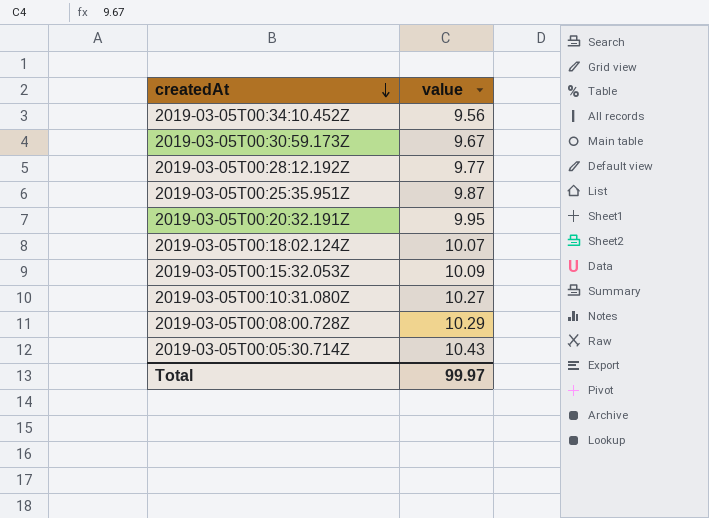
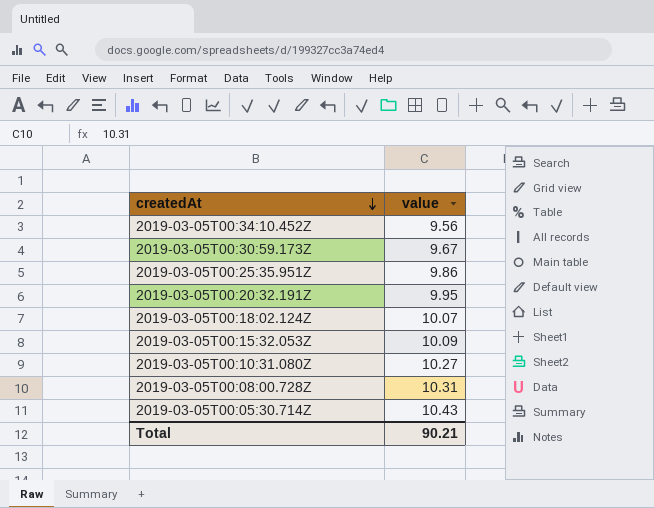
row 2019-03-05T00:28:12.192Z: 9.77 -> none
2019-03-05T00:25:35.951Z | value: 9.87 -> 9.86
2019-03-05T00:08:00.728Z | value: 10.29 -> 10.31
Total | value: 99.97 -> 90.21

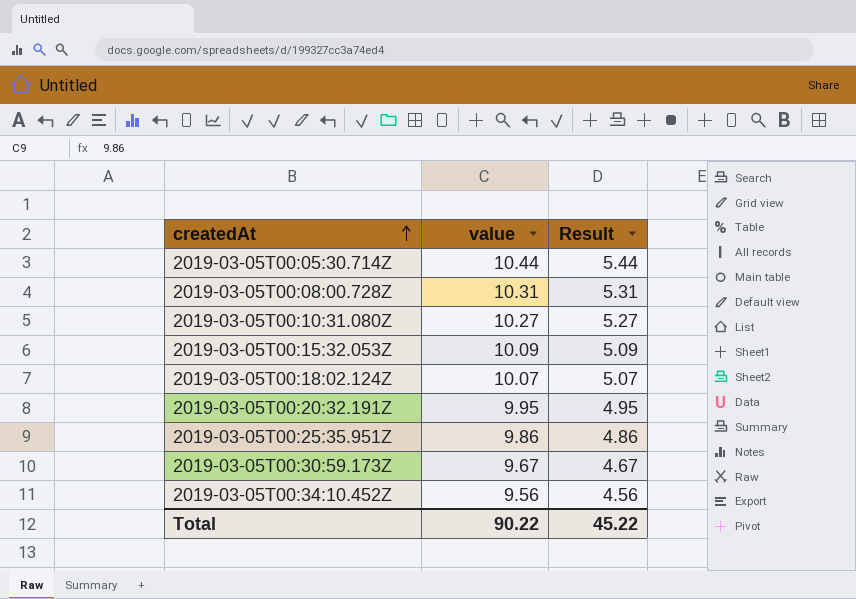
row order: createdAt descending -> createdAt ascending
column Result | formula: none -> [value] - 5
2019-03-05T00:05:30.714Z | value: 10.43 -> 10.44
Total | value: 90.21 -> 90.22

